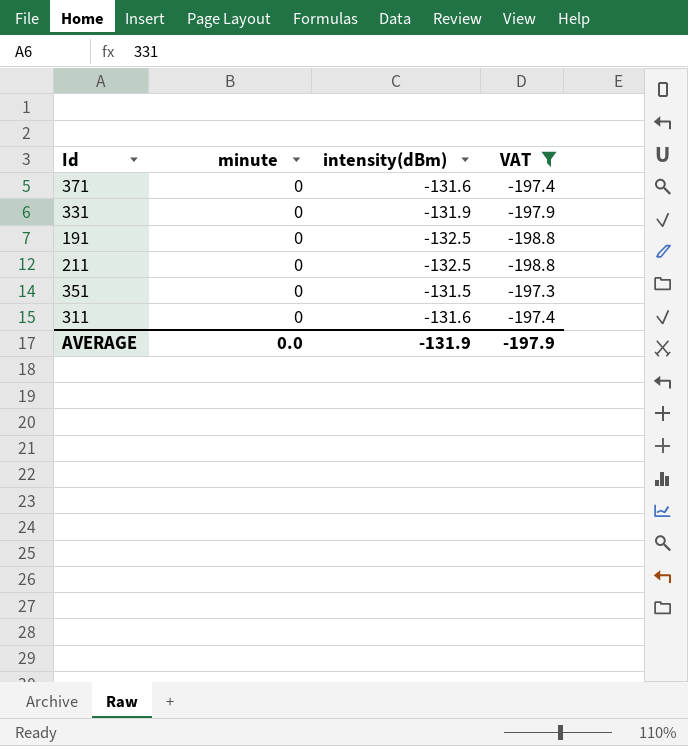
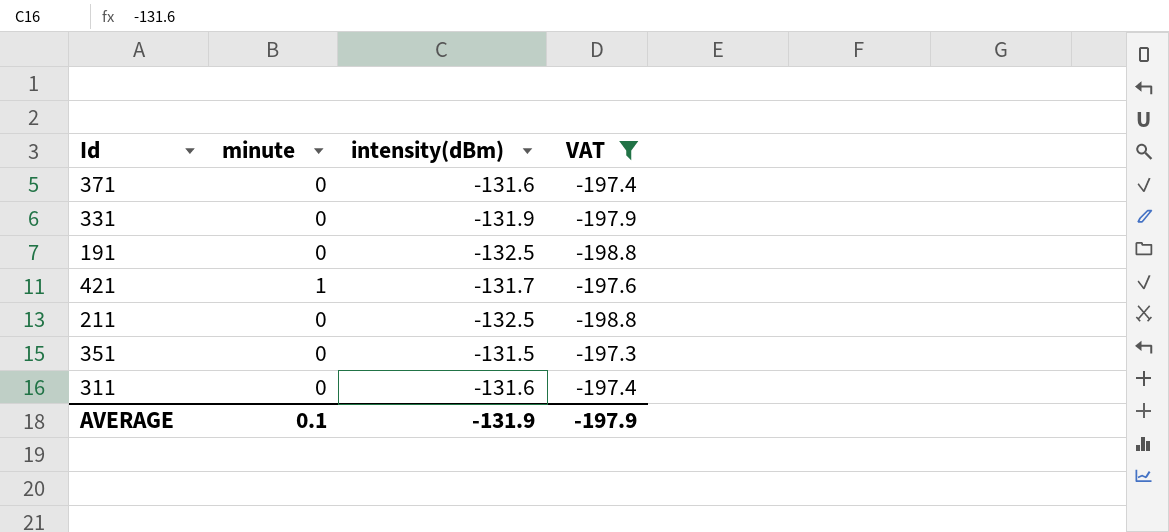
row 421: none -> 1 | -131.7 | -197.6
AVERAGE | minute: 0.0 -> 0.1

